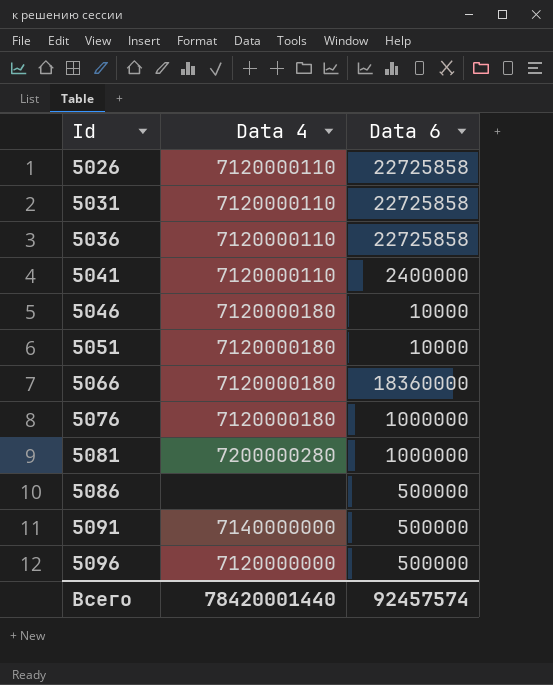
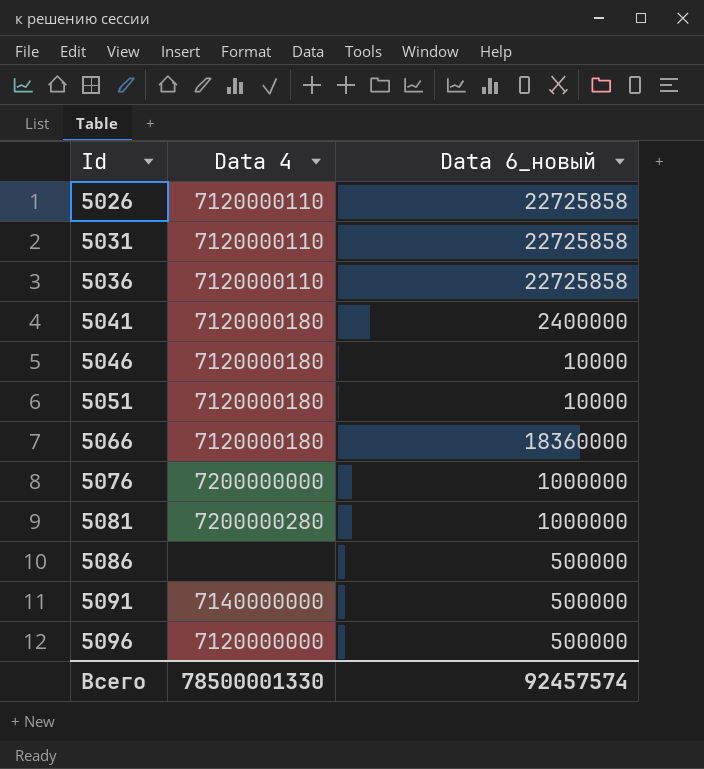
column name: Data 6 -> Data 6_новый
5041 | Data 4: 7120000110 -> 7120000180
5076 | Data 4: 7120000180 -> 7200000000
Всего | Data 4: 78420001440 -> 78500001330

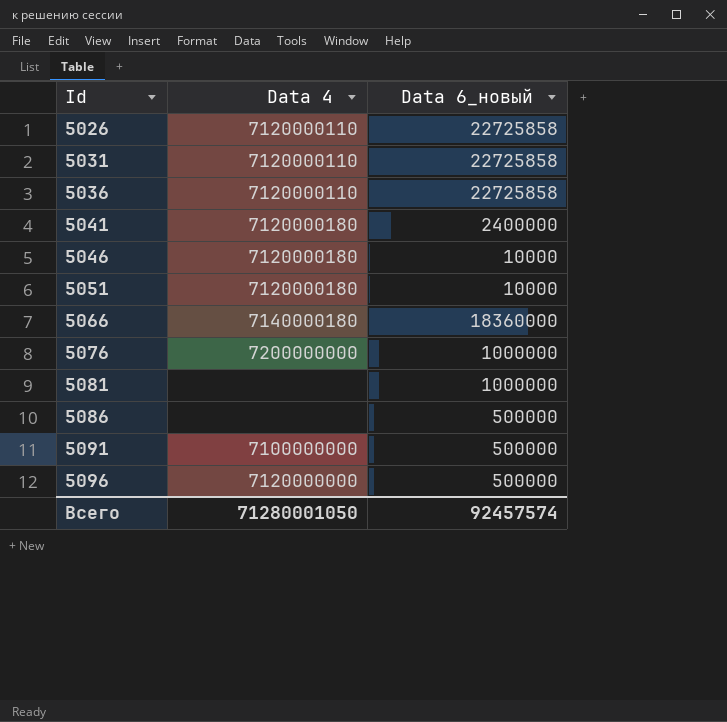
5066 | Data 4: 7120000180 -> 7140000180
5081 | Data 4: 7200000280 -> none
5091 | Data 4: 7140000000 -> 7100000000
Всего | Data 4: 78500001330 -> 71280001050

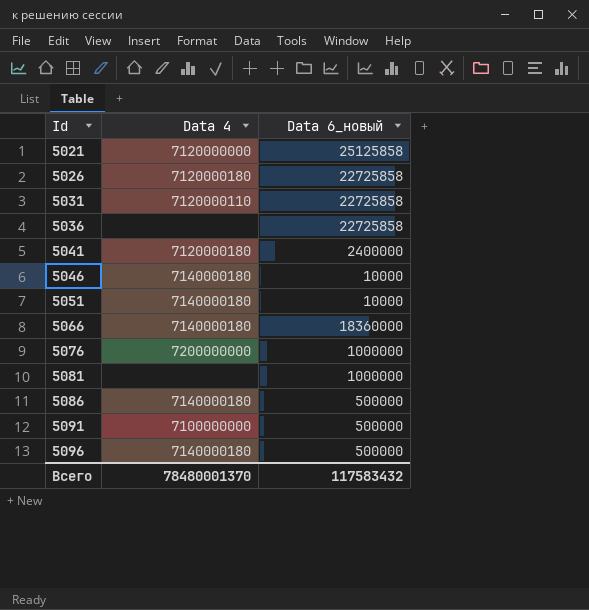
row 5021: none -> 7120000000 | 25125858
5026 | Data 4: 7120000110 -> 7120000180
5036 | Data 4: 7120000110 -> none
5046 | Data 4: 7120000180 -> 7140000180
5051 | Data 4: 7120000180 -> 7140000180
5086 | Data 4: none -> 7140000180
5096 | Data 4: 7120000000 -> 7140000180
Всего | Data 4: 71280001050 -> 78480001370
Всего | Data 6_новый: 92457574 -> 117583432

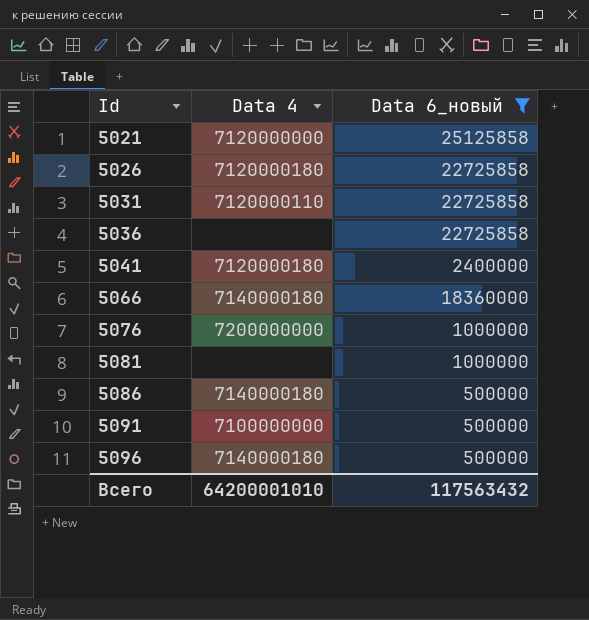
filter: none -> Data 6_новый != 10000
Всего | Data 4: 78480001370 -> 64200001010
Всего | Data 6_новый: 117583432 -> 117563432

